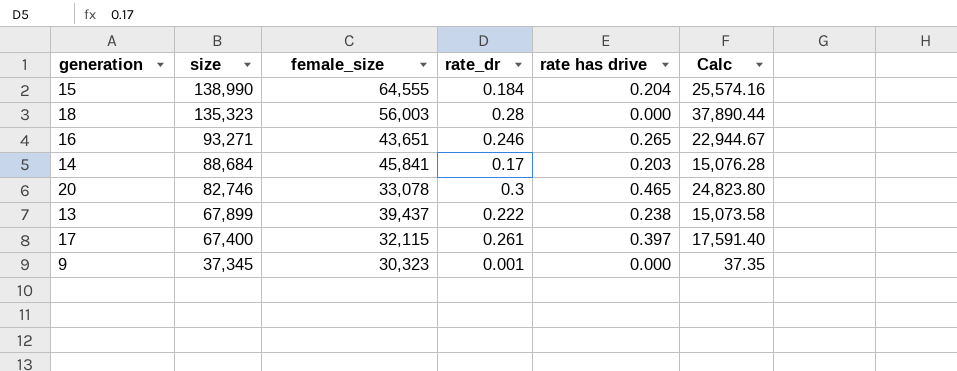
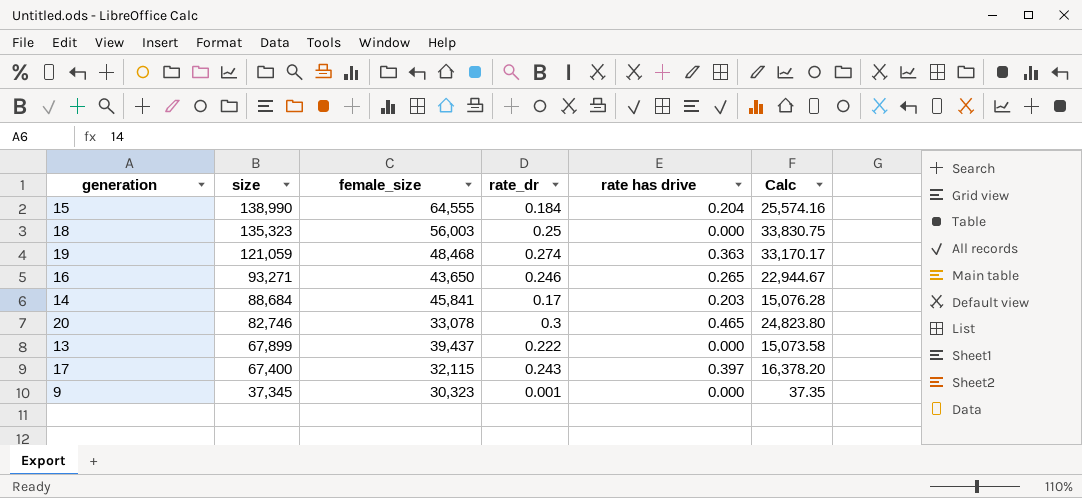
18 | rate_dr: 0.28 -> 0.25
18 | Calc: 37,890.44 -> 33,830.75
row 19: none -> 121,059 | 48,468 | 0.274 | 0.363 | 33,170.17
16 | female_size: 43,651 -> 43,650
13 | rate has drive: 0.238 -> 0.000
17 | rate_dr: 0.261 -> 0.243
17 | Calc: 17,591.40 -> 16,378.20

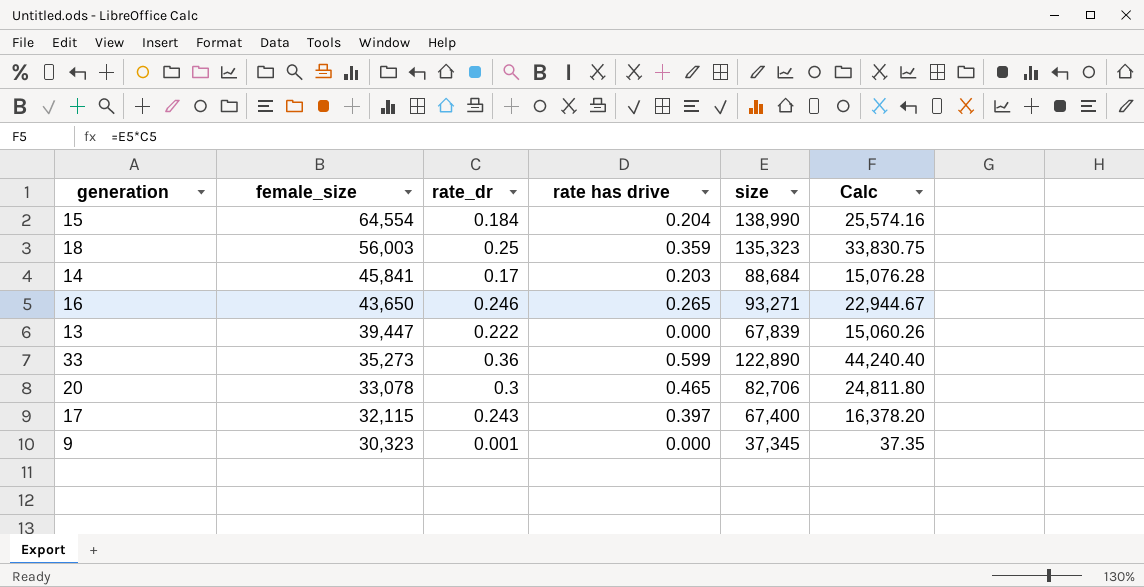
row order: size descending -> female_size descending
column size | position: 2 -> 5
row 19: 121,059 | 48,468 | 0.274 | 0.363 | 33,170.17 -> none
15 | female_size: 64,555 -> 64,554
18 | rate has drive: 0.000 -> 0.359
13 | female_size: 39,437 -> 39,447
13 | size: 67,899 -> 67,839
13 | Calc: 15,073.58 -> 15,060.26
row 33: none -> 35,273 | 0.36 | 0.599 | 122,890 | 44,240.40
20 | size: 82,746 -> 82,706
20 | Calc: 24,823.80 -> 24,811.80

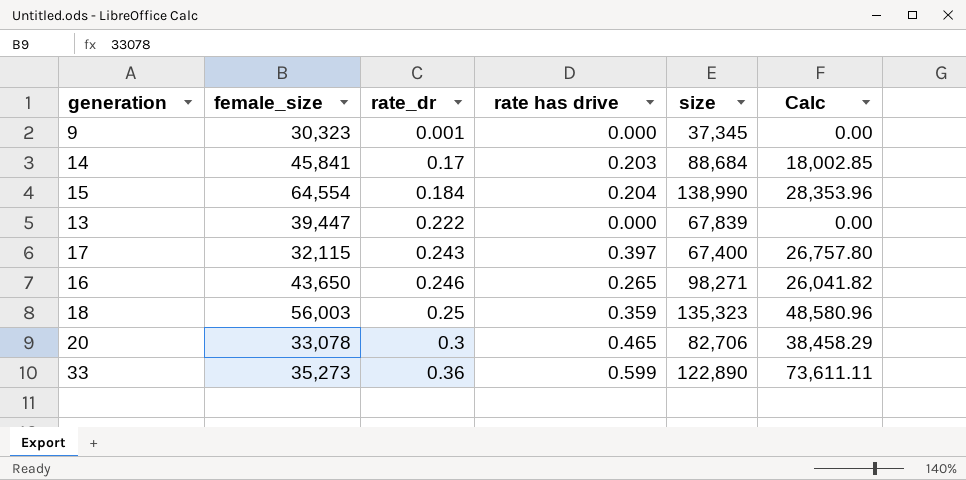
row order: female_size descending -> rate_dr ascending
column Calc | formula: [rate_dr] * [size] -> [rate has drive] * [size]
16 | size: 93,271 -> 98,271

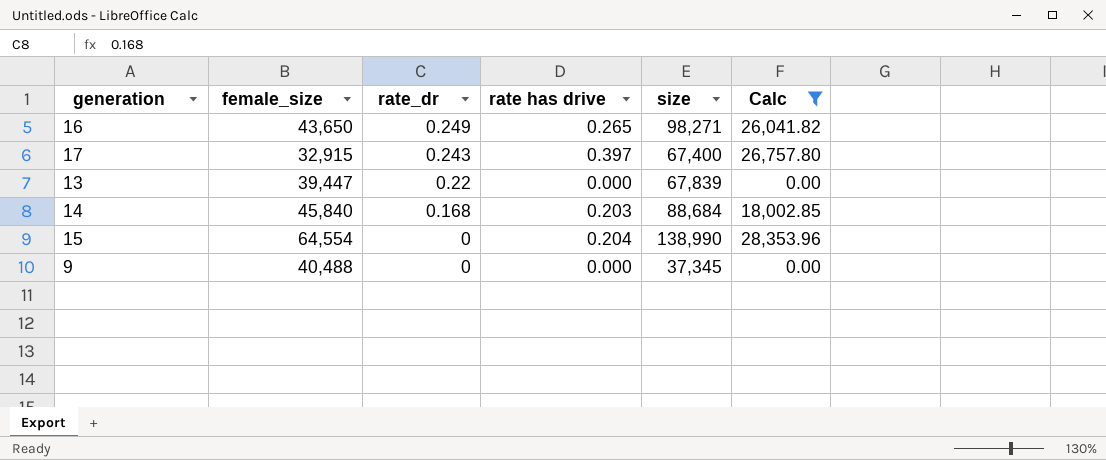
filter: none -> Calc <= 28,353.96
row order: rate_dr ascending -> rate_dr descending
16 | rate_dr: 0.246 -> 0.249
17 | female_size: 32,115 -> 32,915
13 | rate_dr: 0.222 -> 0.22
14 | female_size: 45,841 -> 45,840
14 | rate_dr: 0.17 -> 0.168
15 | rate_dr: 0.184 -> 0
9 | female_size: 30,323 -> 40,488
9 | rate_dr: 0.001 -> 0

